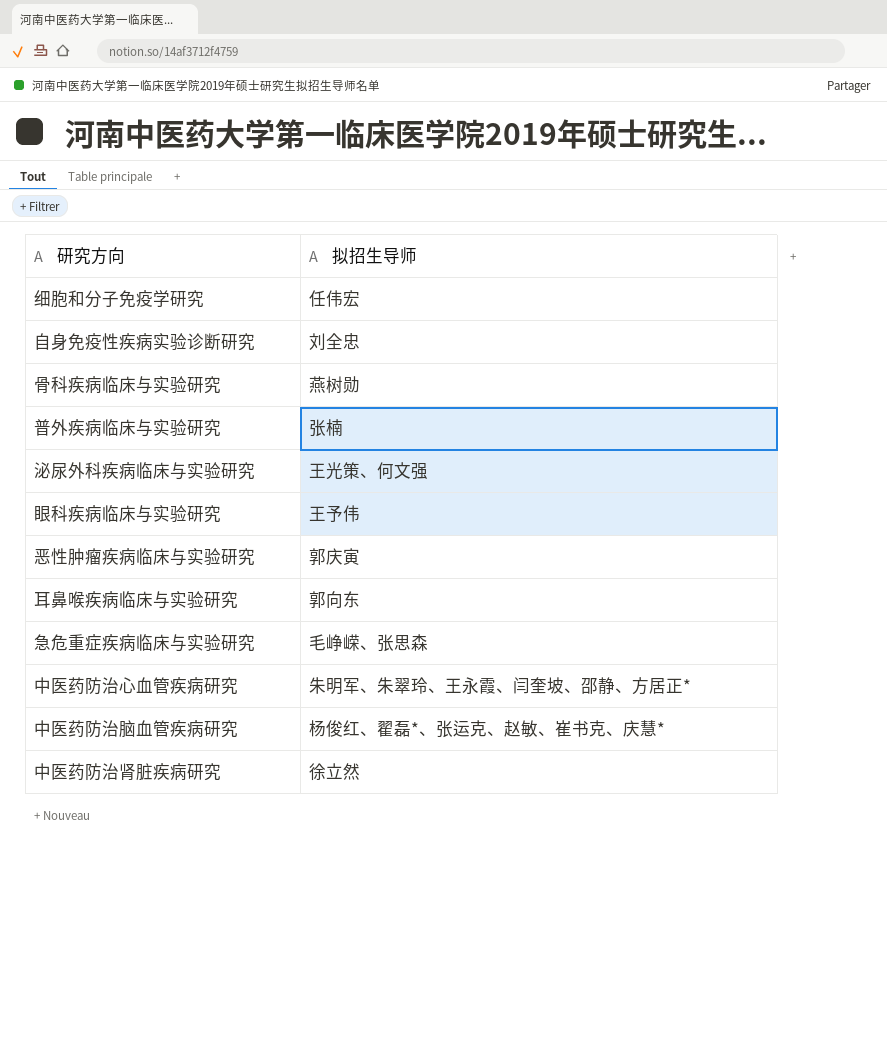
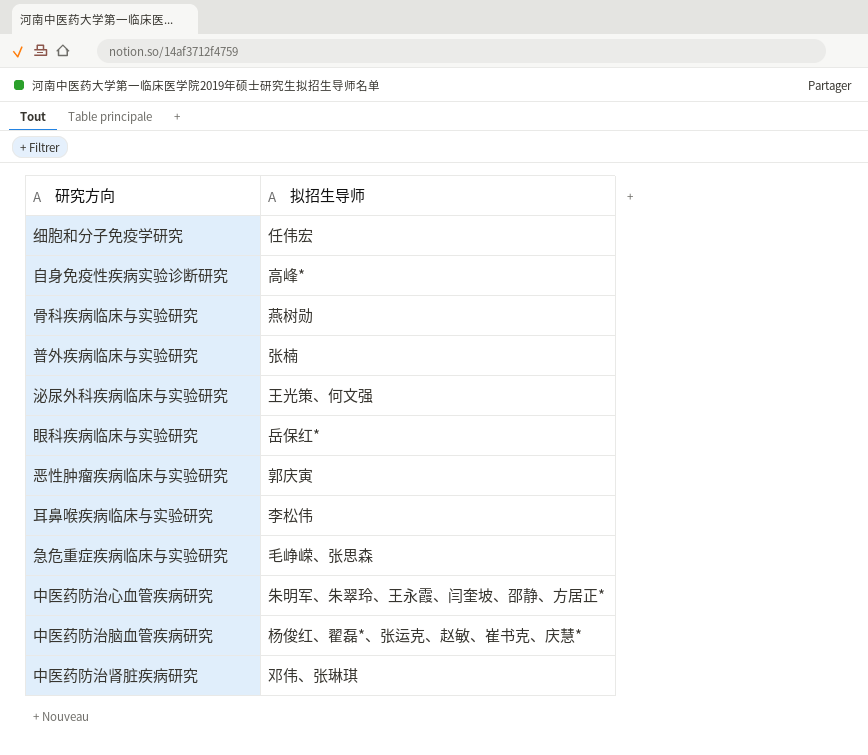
自身免疫性疾病实验诊断研究 | 拟招生导师: 刘全忠 -> 高峰*
眼科疾病临床与实验研究 | 拟招生导师: 王予伟 -> 岳保红*
耳鼻喉疾病临床与实验研究 | 拟招生导师: 郭向东 -> 李松伟
中医药防治肾脏疾病研究 | 拟招生导师: 徐立然 -> 邓伟、张琳琪

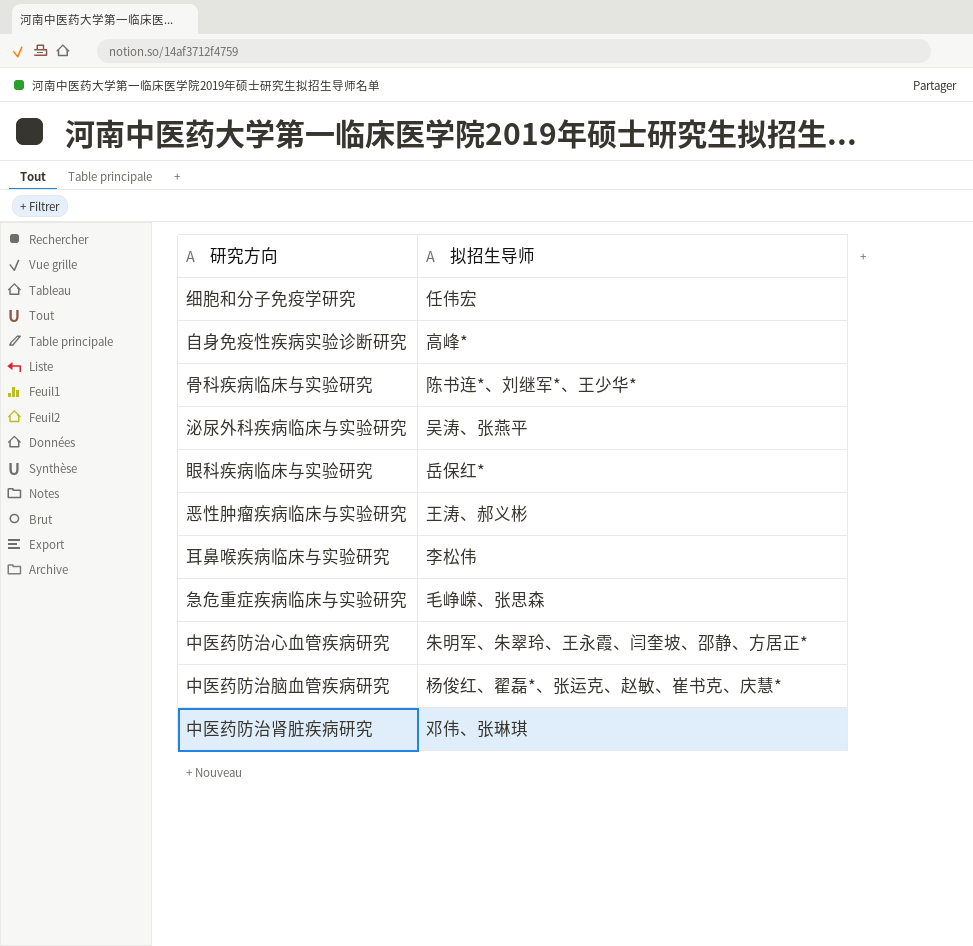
row 普外疾病临床与实验研究: 张楠 -> none
骨科疾病临床与实验研究 | 拟招生导师: 燕树勋 -> 陈书连*、刘继军*、王少华*
泌尿外科疾病临床与实验研究 | 拟招生导师: 王光策、何文强 -> 吴涛、张燕平
恶性肿瘤疾病临床与实验研究 | 拟招生导师: 郭庆寅 -> 王涛、郝义彬

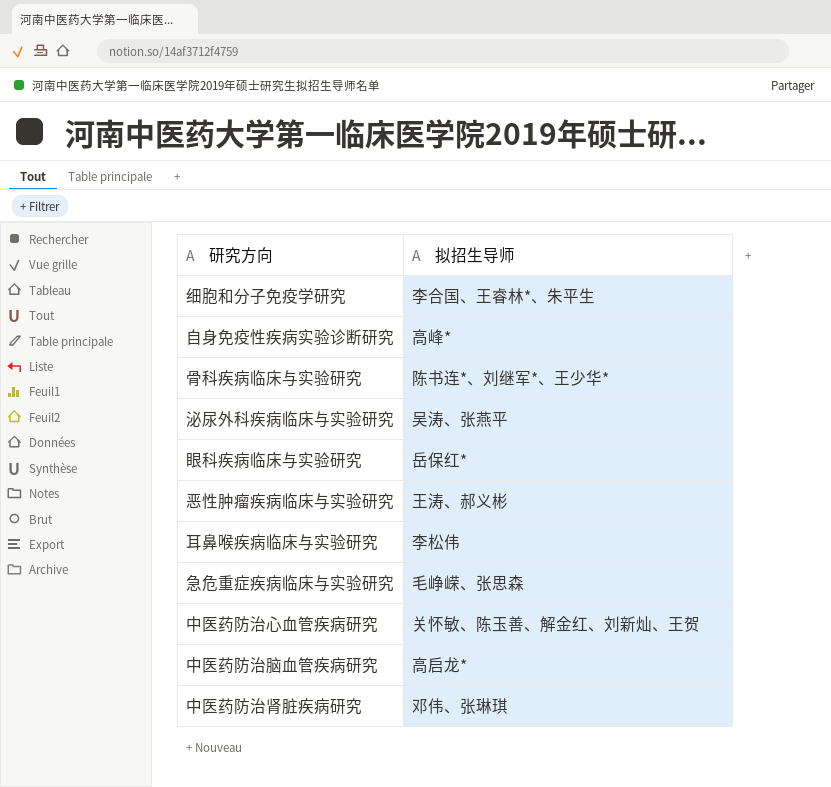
细胞和分子免疫学研究 | 拟招生导师: 任伟宏 -> 李合国、王睿林*、朱平生
中医药防治心血管疾病研究 | 拟招生导师: 朱明军、朱翠玲、王永霞、闫奎坡、邵静、方居正* -> 关怀敏、陈玉善、解金红、刘新灿、王贺
中医药防治脑血管疾病研究 | 拟招生导师: 杨俊红、翟磊*、张运克、赵敏、崔书克、庆慧* -> 高启龙*

